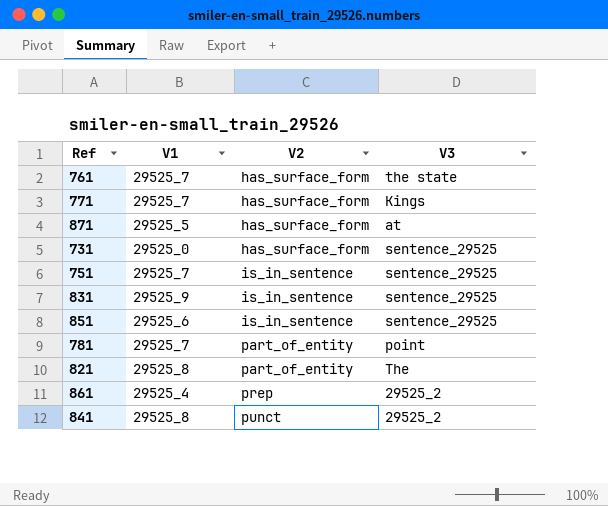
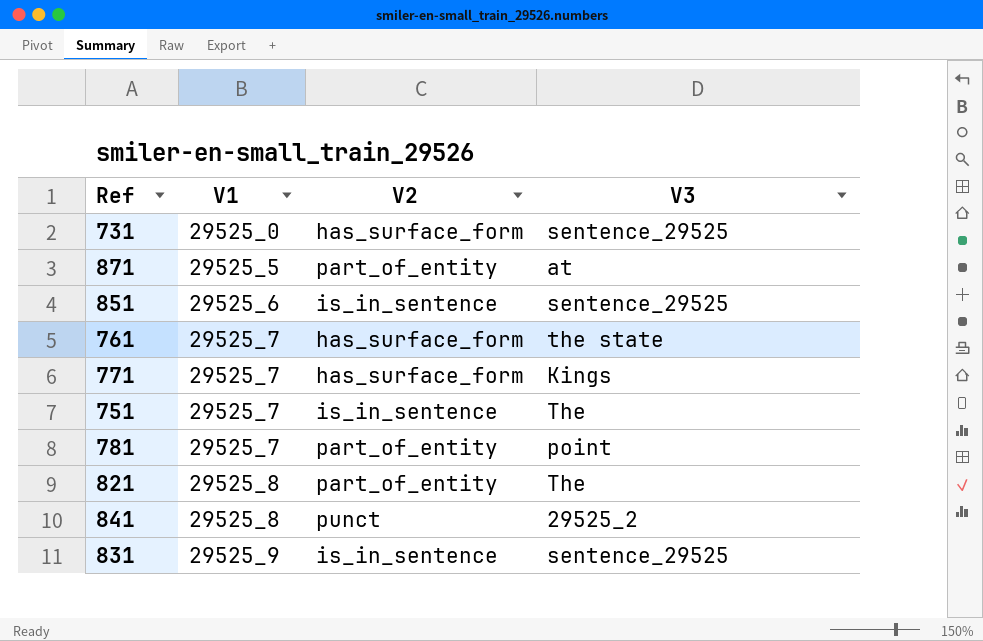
row order: V2 ascending -> V1 ascending
row 861: 29525_4 | prep | 29525_2 -> none
871 | V2: has_surface_form -> part_of_entity
751 | V3: sentence_29525 -> The

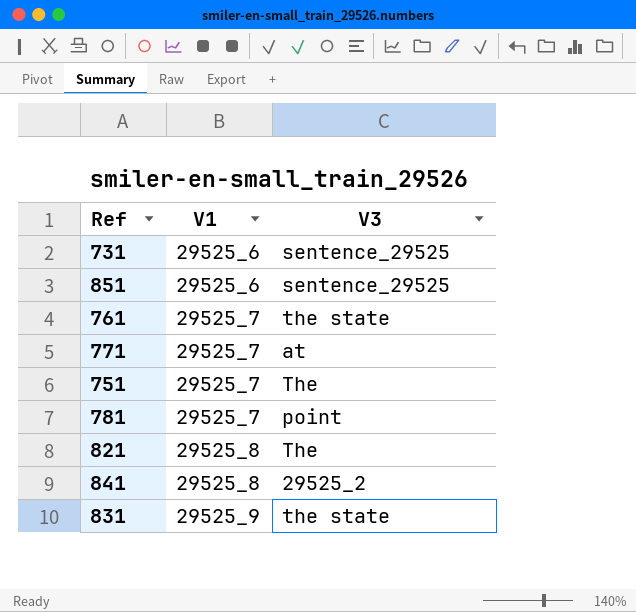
column V2 | position: 3 -> none
row 871: 29525_5 | part_of_entity | at -> none
731 | V1: 29525_0 -> 29525_6
771 | V3: Kings -> at
831 | V3: sentence_29525 -> the state

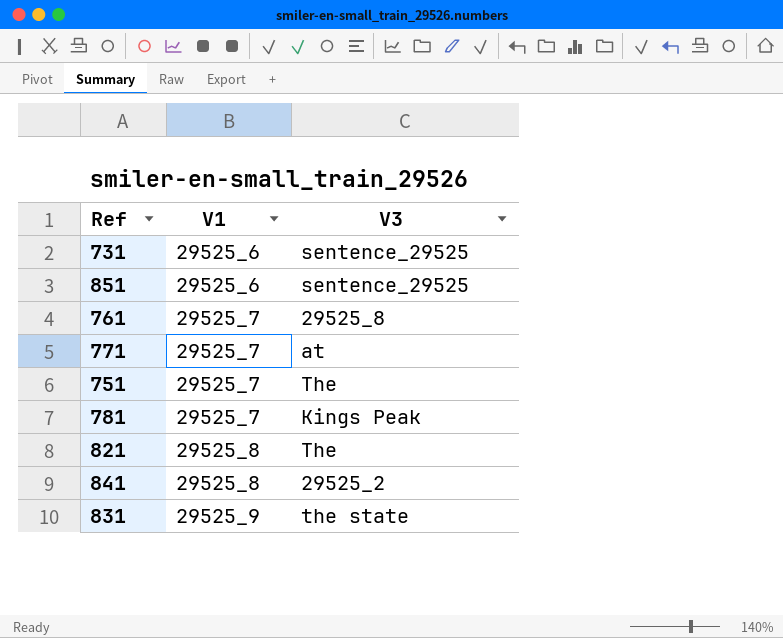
761 | V3: the state -> 29525_8
781 | V3: point -> Kings Peak

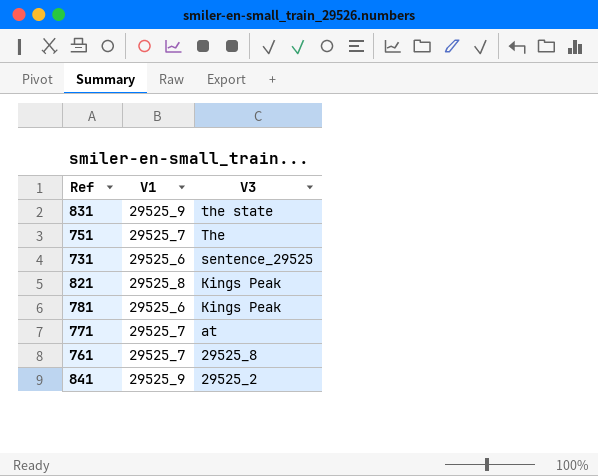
row order: V1 ascending -> V3 descending
row 851: 29525_6 | sentence_29525 -> none
821 | V3: The -> Kings Peak
781 | V1: 29525_7 -> 29525_6
841 | V1: 29525_8 -> 29525_9

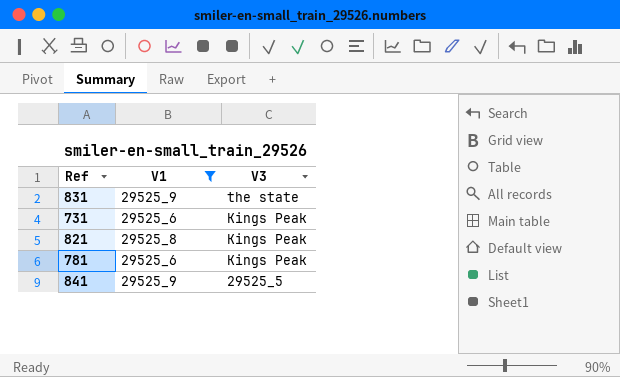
filter: none -> V1 != 29525_7
731 | V3: sentence_29525 -> Kings Peak
841 | V3: 29525_2 -> 29525_5

